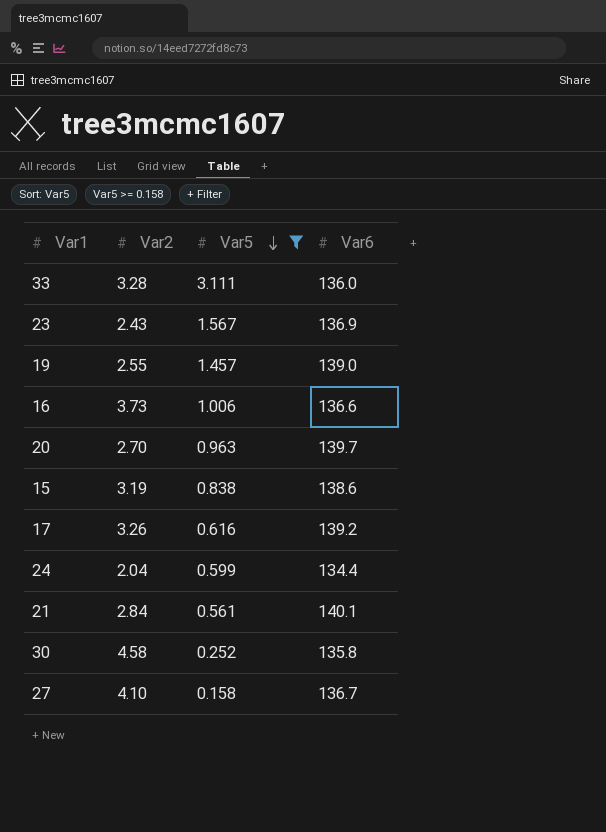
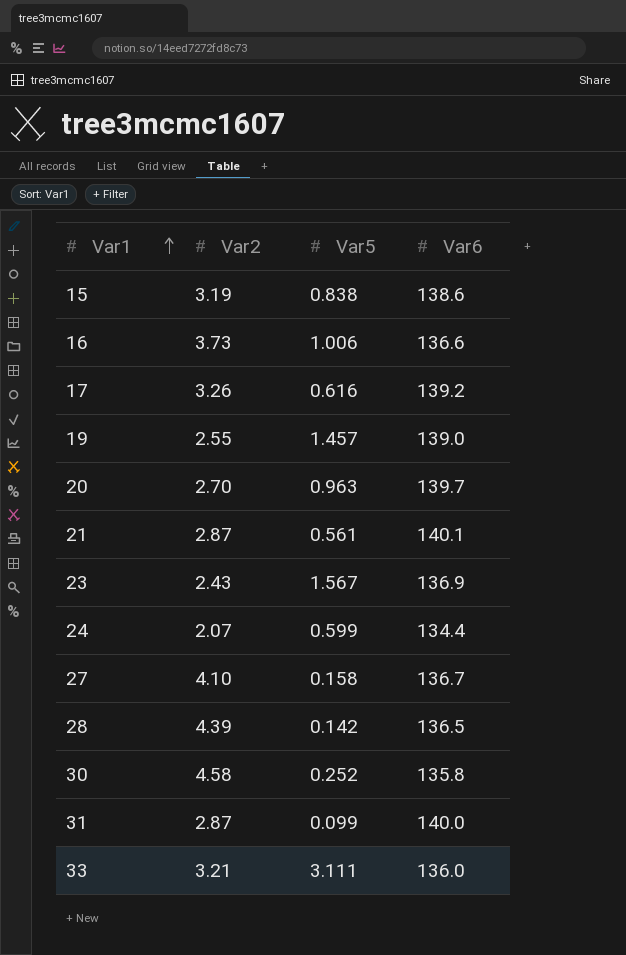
filter: Var5 >= 0.158 -> none
row order: Var5 descending -> Var1 ascending
21 | Var2: 2.84 -> 2.87
24 | Var2: 2.04 -> 2.07
33 | Var2: 3.28 -> 3.21

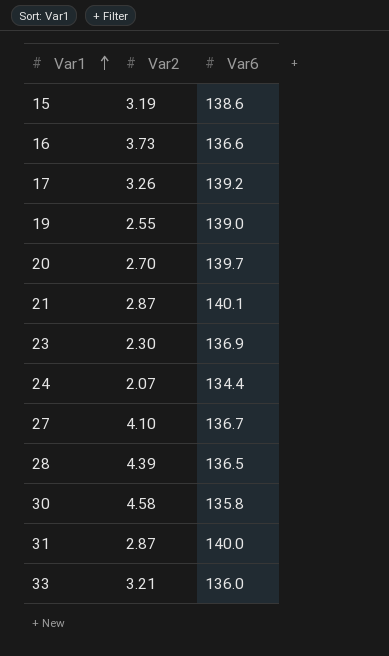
column Var5 | position: 3 -> none
23 | Var2: 2.43 -> 2.30

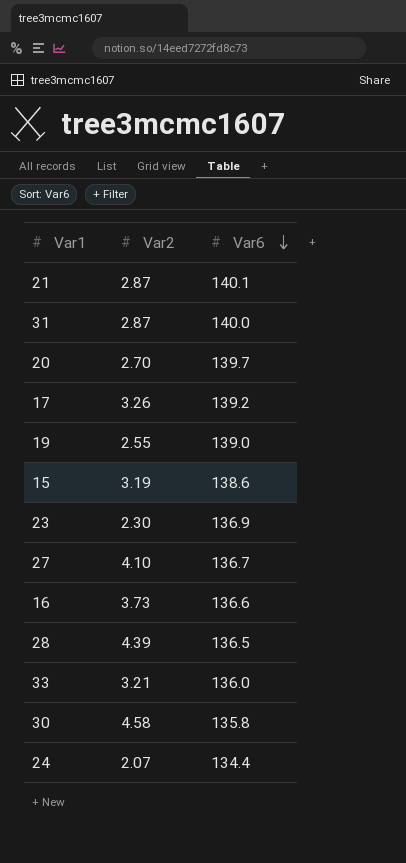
row order: Var1 ascending -> Var6 descending

